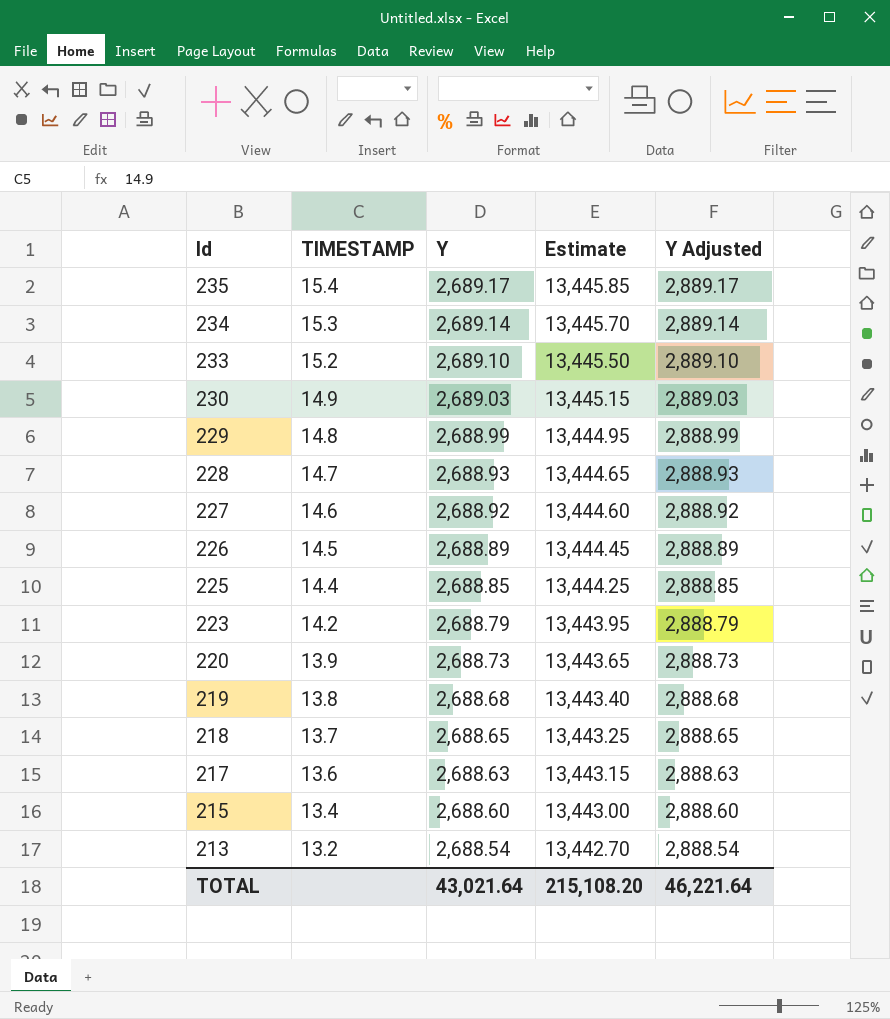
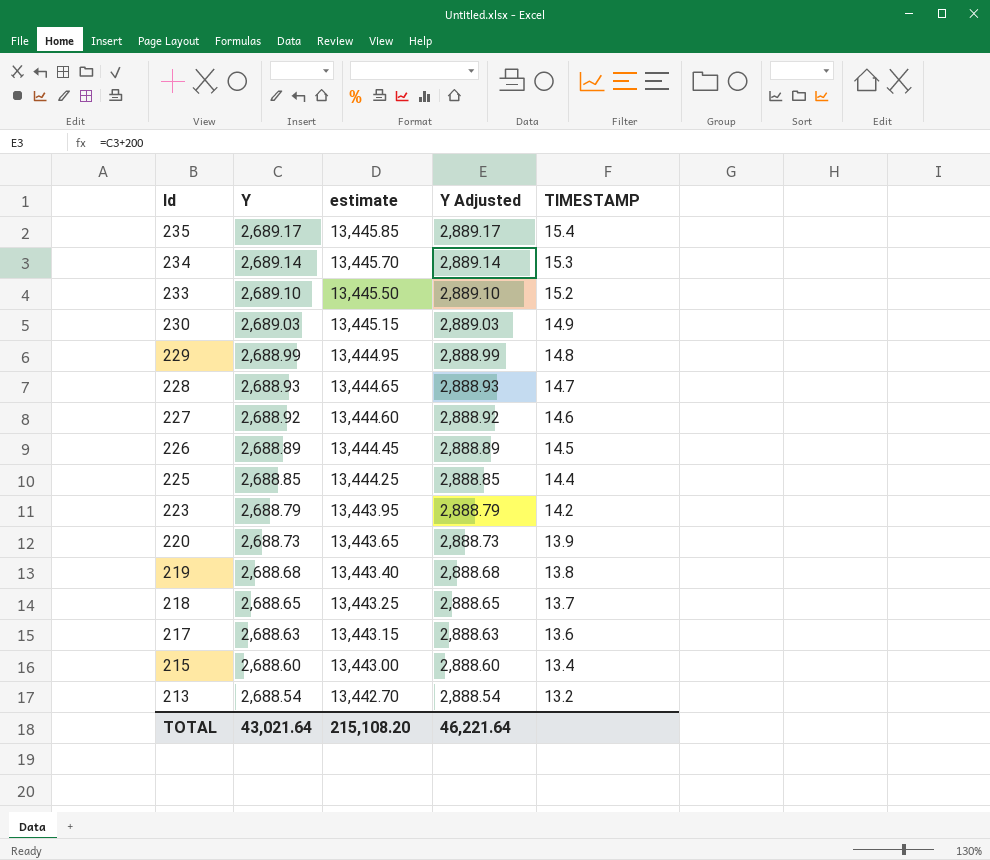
column name: Estimate -> estimate
column TIMESTAMP | position: 2 -> 5

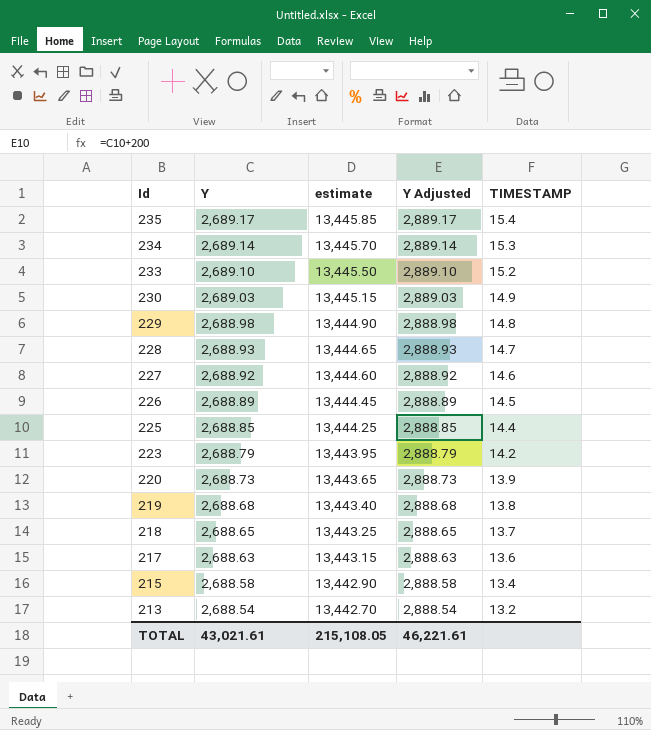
229 | Y: 2,688.99 -> 2,688.98
229 | estimate: 13,444.95 -> 13,444.90
229 | Y Adjusted: 2,888.99 -> 2,888.98
215 | Y: 2,688.60 -> 2,688.58
215 | estimate: 13,443.00 -> 13,442.90
215 | Y Adjusted: 2,888.60 -> 2,888.58
TOTAL | Y: 43,021.64 -> 43,021.61
TOTAL | estimate: 215,108.20 -> 215,108.05
TOTAL | Y Adjusted: 46,221.64 -> 46,221.61

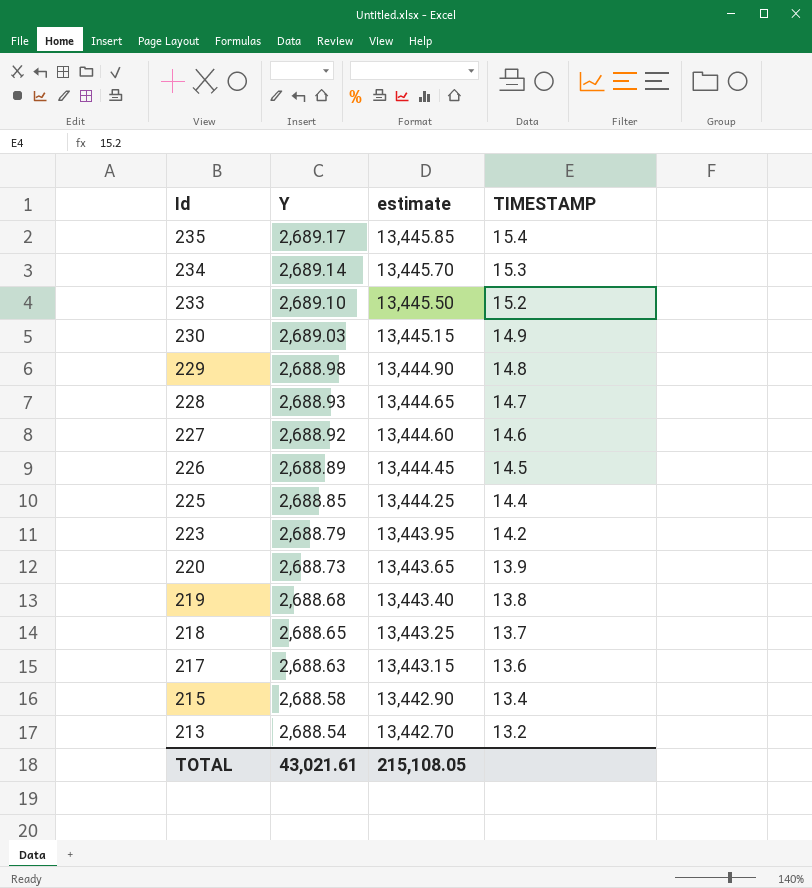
column Y Adjusted | formula: [Y] + 200 -> none

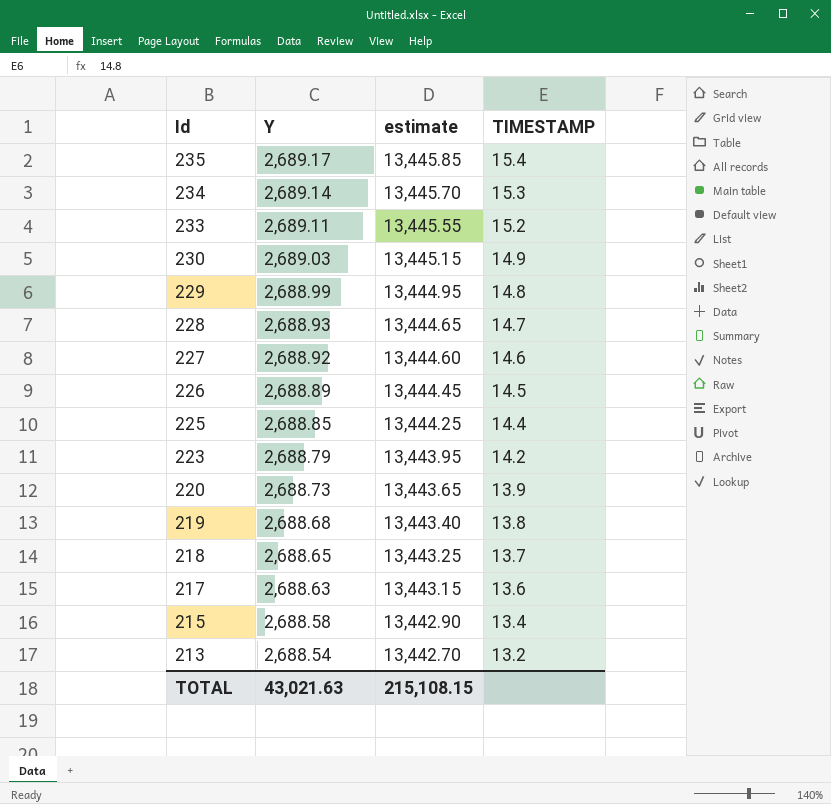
233 | Y: 2,689.10 -> 2,689.11
233 | estimate: 13,445.50 -> 13,445.55
229 | Y: 2,688.98 -> 2,688.99
229 | estimate: 13,444.90 -> 13,444.95
TOTAL | Y: 43,021.61 -> 43,021.63
TOTAL | estimate: 215,108.05 -> 215,108.15

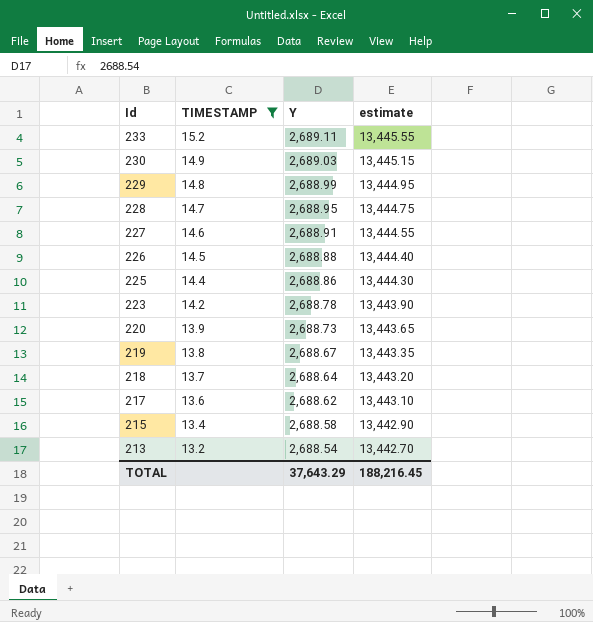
filter: none -> TIMESTAMP <= 15.2
column TIMESTAMP | position: 4 -> 2
228 | Y: 2,688.93 -> 2,688.95
228 | estimate: 13,444.65 -> 13,444.75
227 | Y: 2,688.92 -> 2,688.91
227 | estimate: 13,444.60 -> 13,444.55
226 | Y: 2,688.89 -> 2,688.88
226 | estimate: 13,444.45 -> 13,444.40
225 | Y: 2,688.85 -> 2,688.86
225 | estimate: 13,444.25 -> 13,444.30
223 | Y: 2,688.79 -> 2,688.78
223 | estimate: 13,443.95 -> 13,443.90
219 | Y: 2,688.68 -> 2,688.67
219 | estimate: 13,443.40 -> 13,443.35
218 | Y: 2,688.65 -> 2,688.64
218 | estimate: 13,443.25 -> 13,443.20
217 | Y: 2,688.63 -> 2,688.62
217 | estimate: 13,443.15 -> 13,443.10
TOTAL | Y: 43,021.63 -> 37,643.29
TOTAL | estimate: 215,108.15 -> 188,216.45

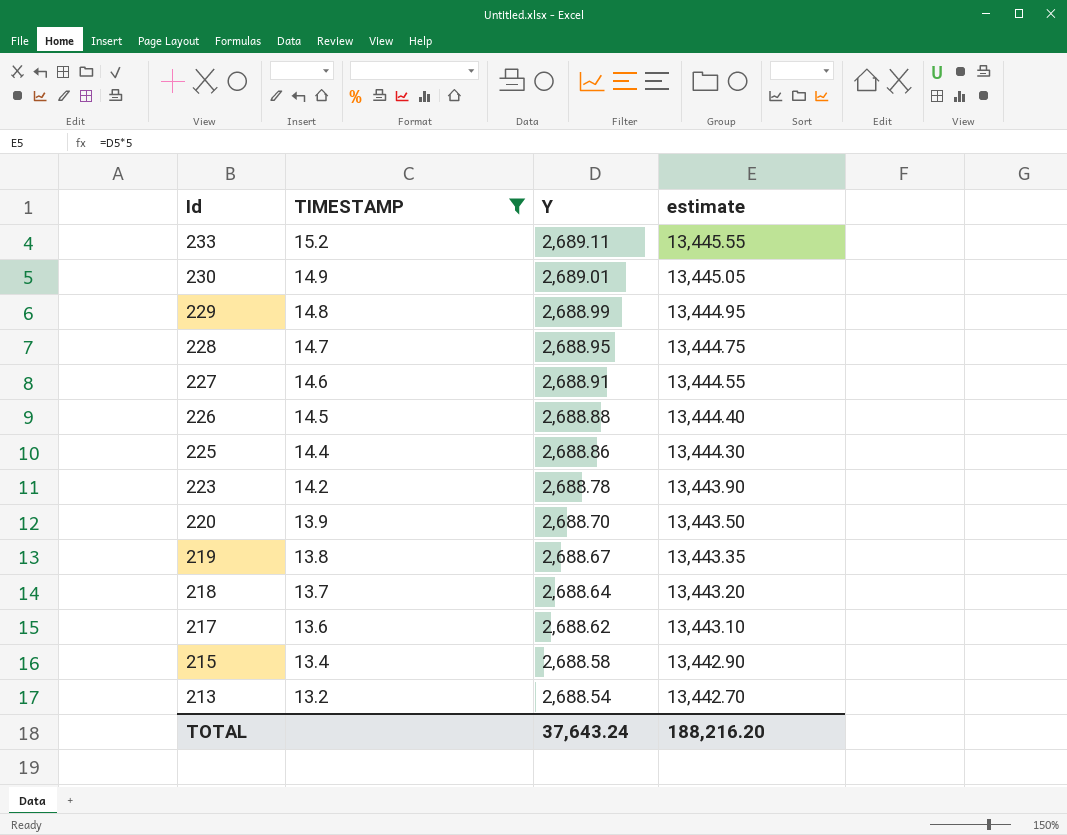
230 | Y: 2,689.03 -> 2,689.01
230 | estimate: 13,445.15 -> 13,445.05
220 | Y: 2,688.73 -> 2,688.70
220 | estimate: 13,443.65 -> 13,443.50
TOTAL | Y: 37,643.29 -> 37,643.24
TOTAL | estimate: 188,216.45 -> 188,216.20

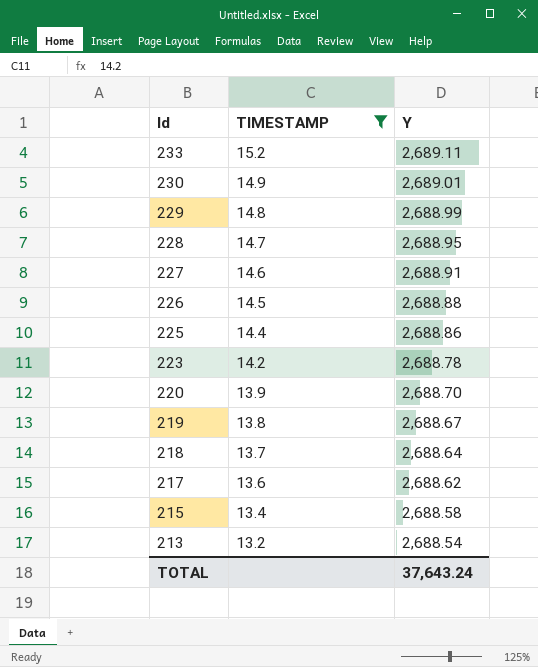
column estimate | formula: [Y] * 5 -> none

